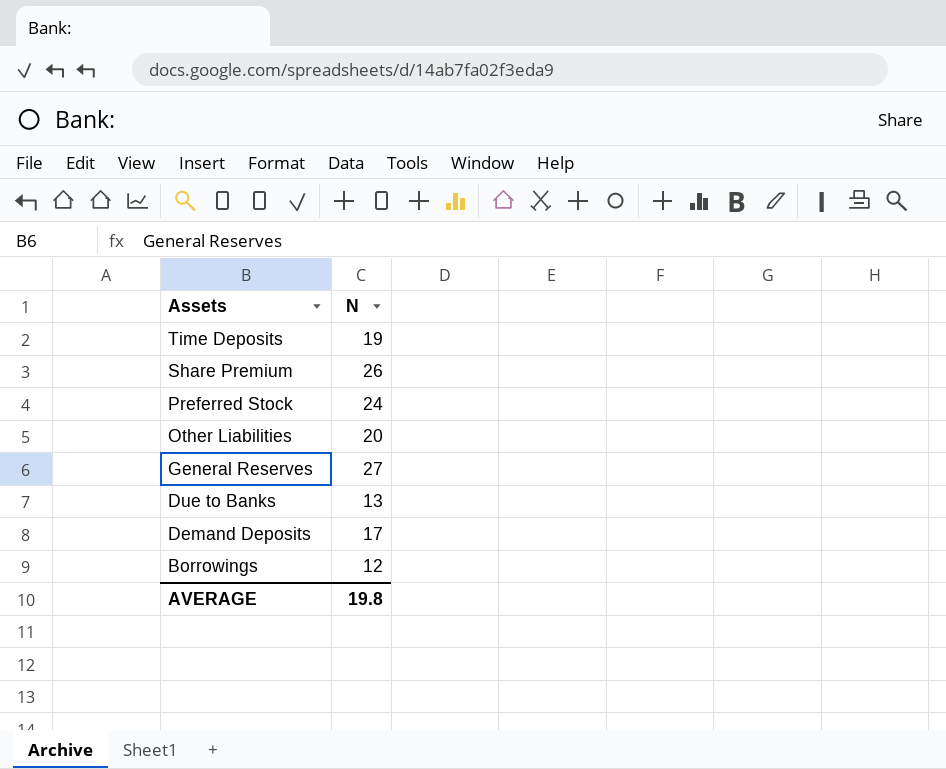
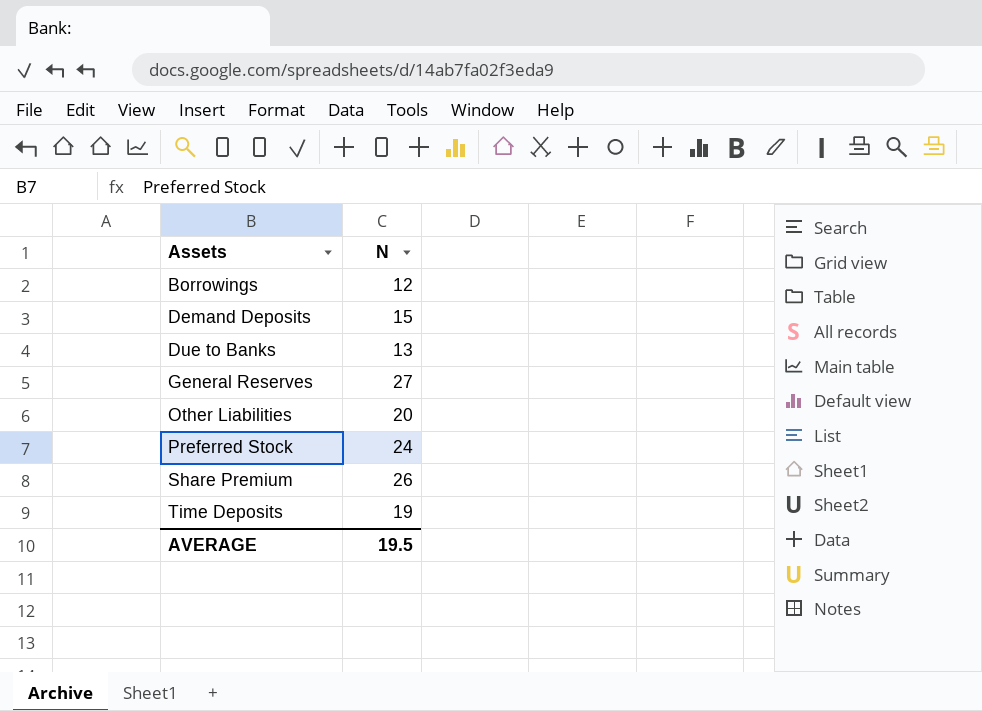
row order: Assets descending -> Assets ascending
Demand Deposits | N: 17 -> 15
AVERAGE | N: 19.8 -> 19.5

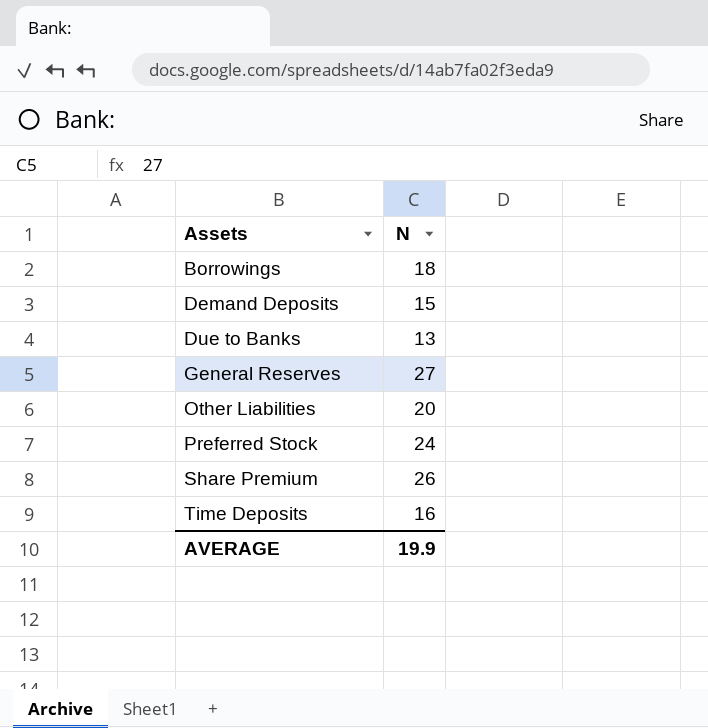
Borrowings | N: 12 -> 18
Time Deposits | N: 19 -> 16
AVERAGE | N: 19.5 -> 19.9

